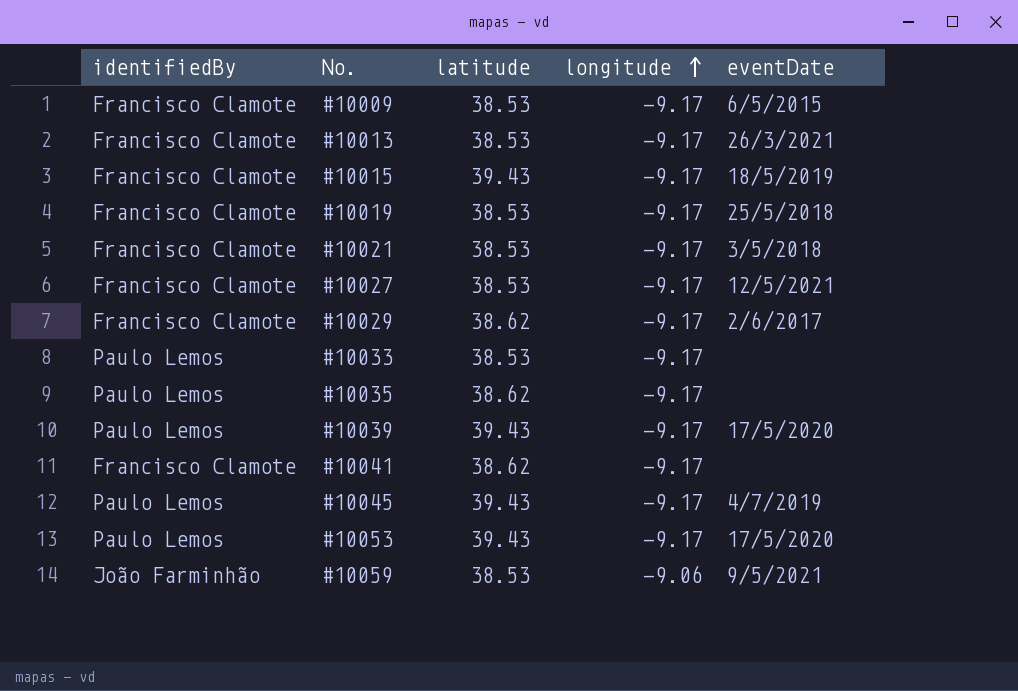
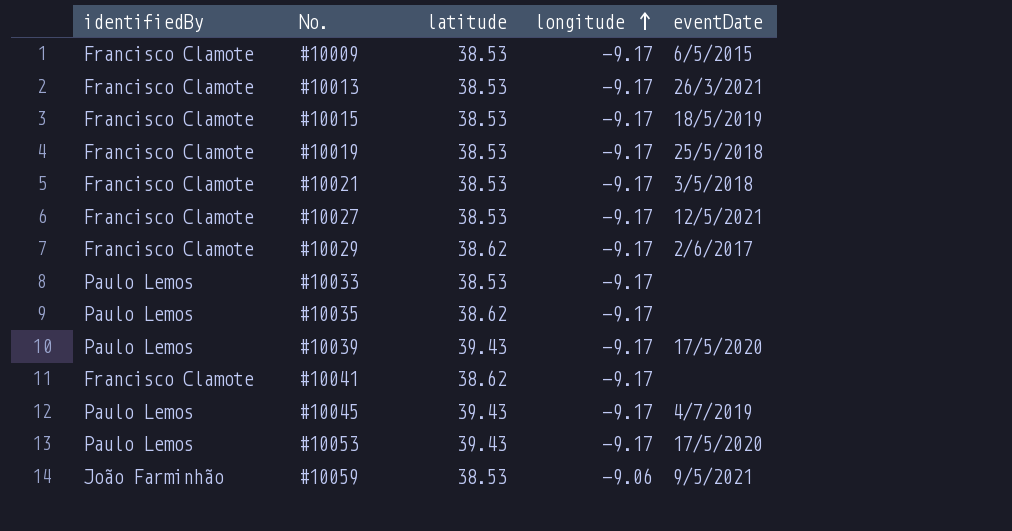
#10015 | latitude: 39.43 -> 38.53

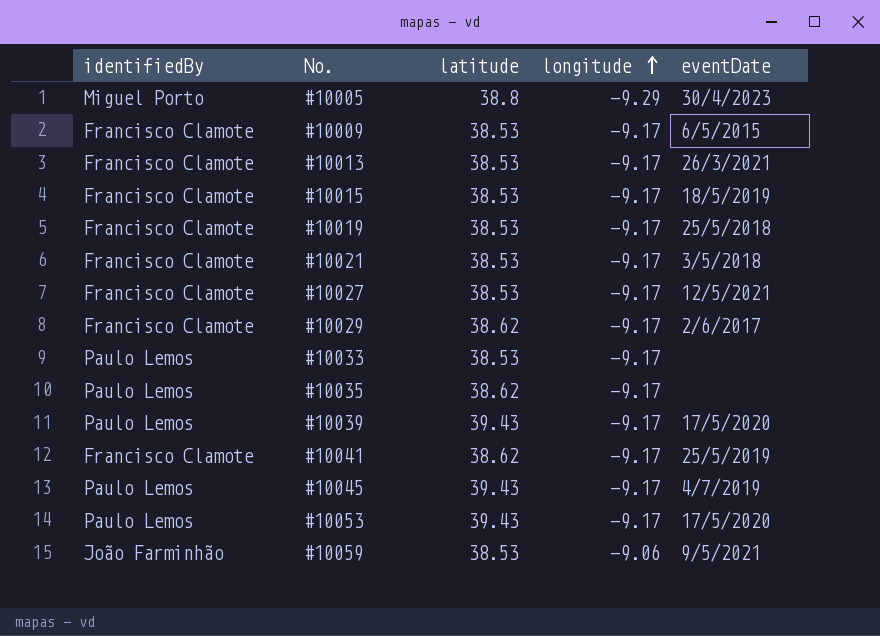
row #10005: none -> Miguel Porto | 38.8 | -9.29 | 30/4/2023
#10041 | eventDate: none -> 25/5/2019

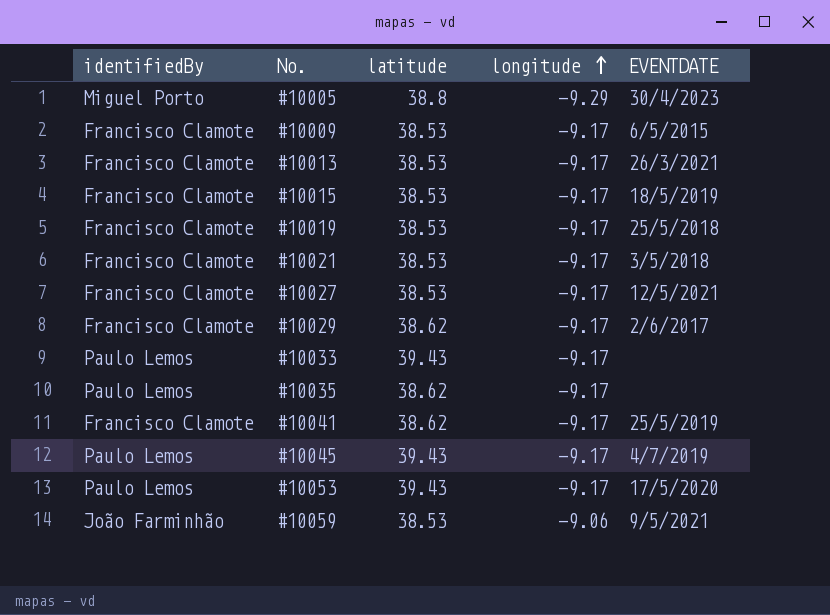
column name: eventDate -> EVENTDATE
row #10039: Paulo Lemos | 39.43 | -9.17 | 17/5/2020 -> none
#10033 | latitude: 38.53 -> 39.43

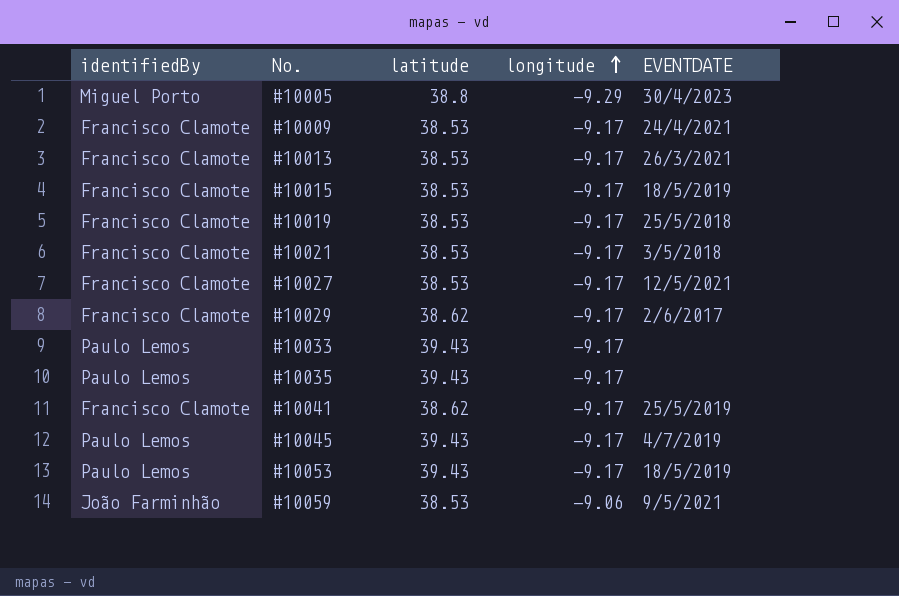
#10009 | EVENTDATE: 6/5/2015 -> 24/4/2021
#10035 | latitude: 38.62 -> 39.43
#10053 | EVENTDATE: 17/5/2020 -> 18/5/2019

